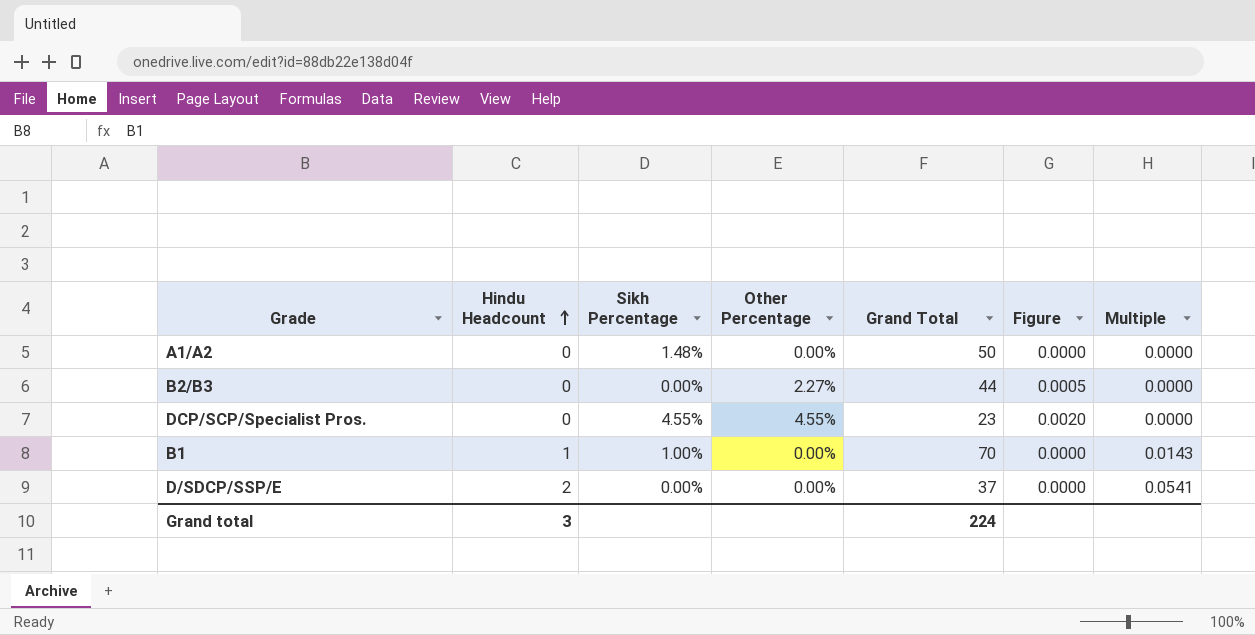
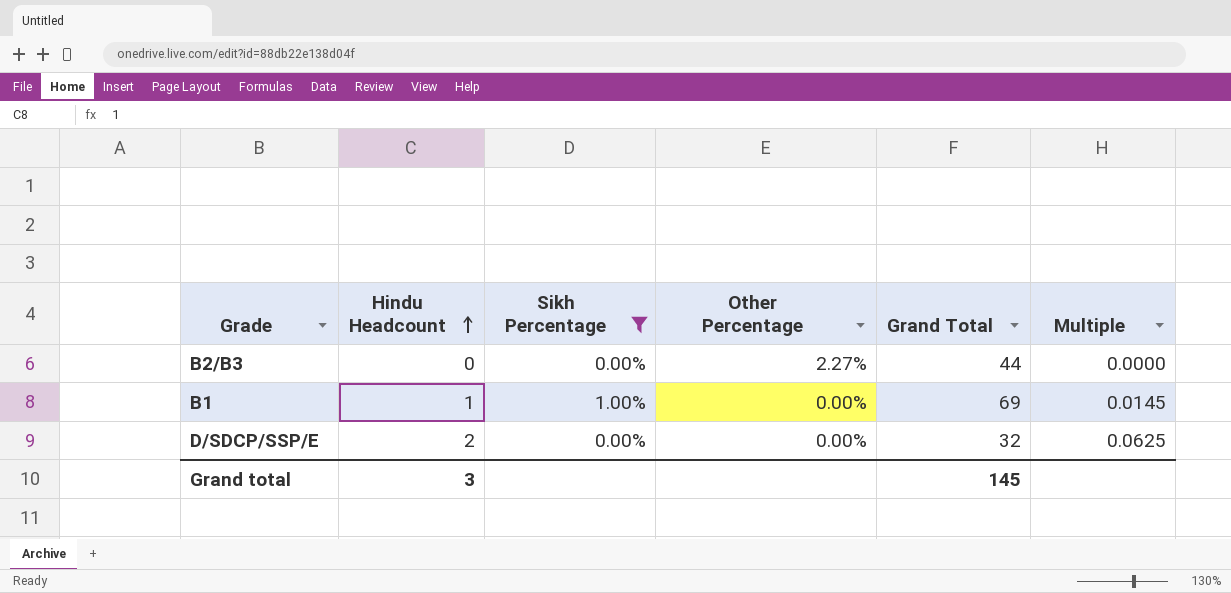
filter: none -> Sikh Percentage <= 1.00%
column Figure | formula: [Other Percentage] / [Grand Total] -> none
B1 | Grand Total: 70 -> 69
B1 | Multiple: 0.0143 -> 0.0145
D/SDCP/SSP/E | Grand Total: 37 -> 32
D/SDCP/SSP/E | Multiple: 0.0541 -> 0.0625
Grand total | Grand Total: 224 -> 145

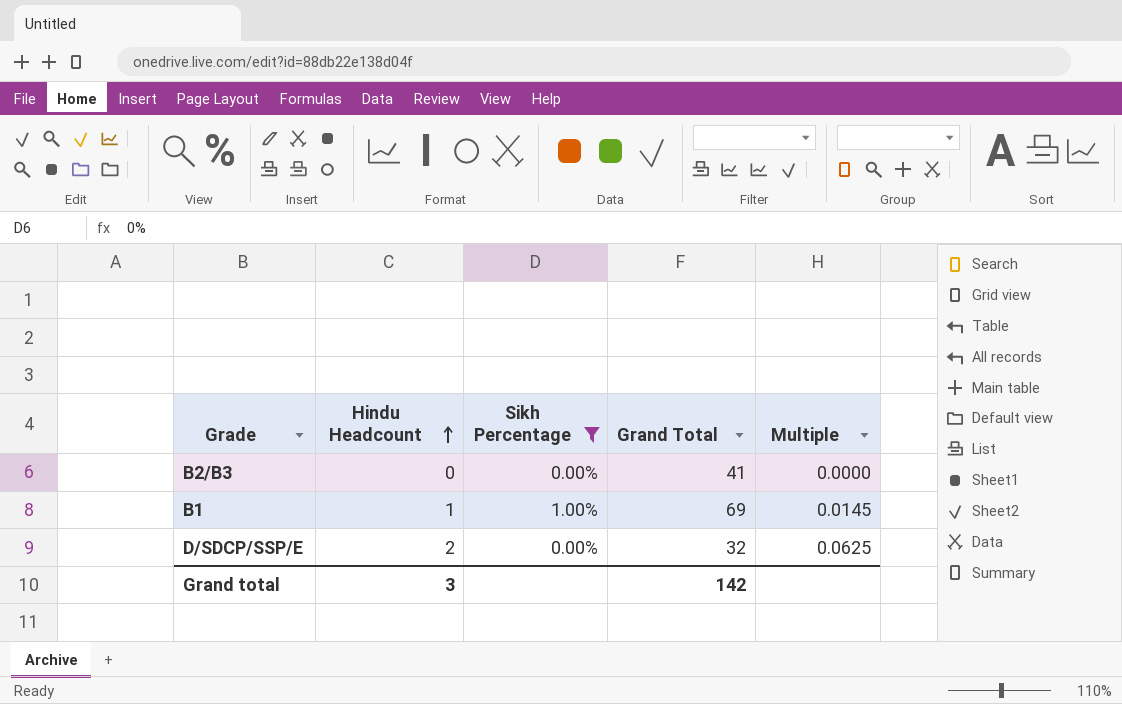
column Other Percentage | position: 4 -> none
B2/B3 | Grand Total: 44 -> 41
Grand total | Grand Total: 145 -> 142

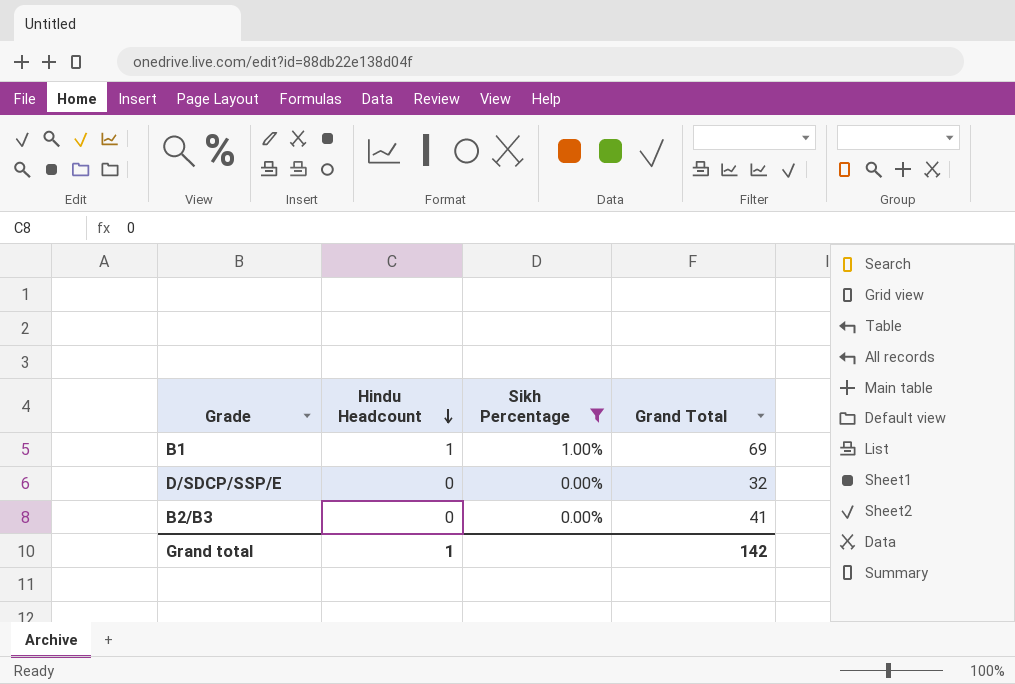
row order: Hindu Headcount ascending -> Hindu Headcount descending
column Multiple | formula: [Hindu Headcount] / [Grand Total] -> none
D/SDCP/SSP/E | Hindu Headcount: 2 -> 0
Grand total | Hindu Headcount: 3 -> 1

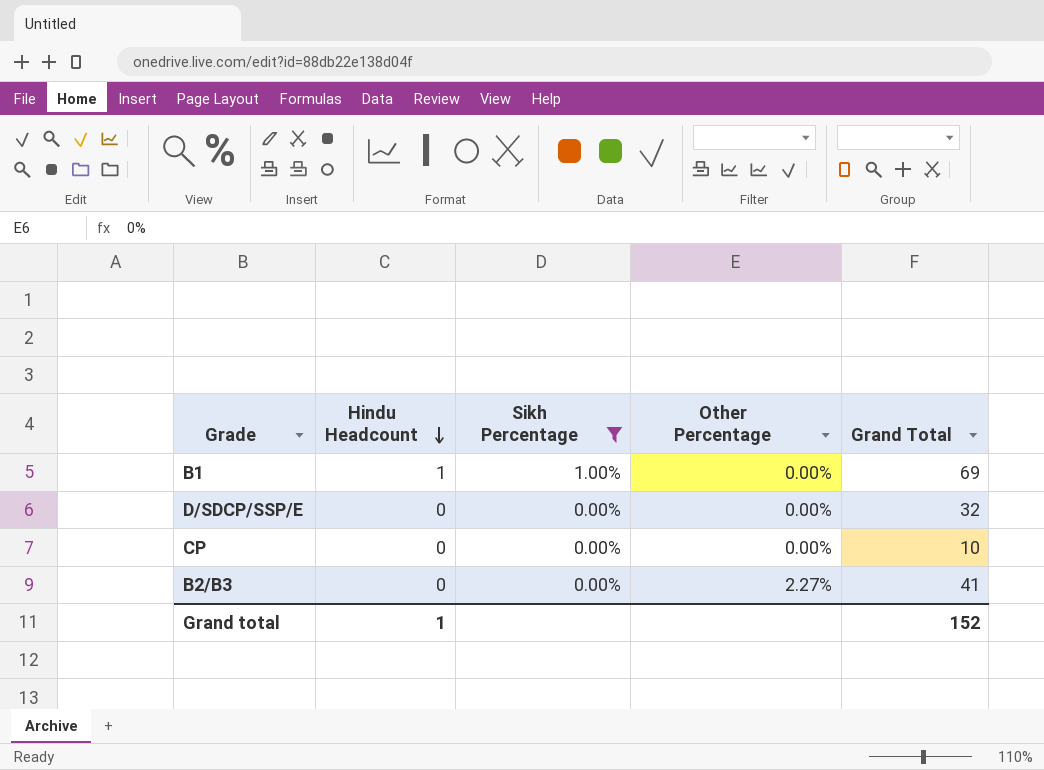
column Other Percentage | position: none -> 4
row CP: none -> 0 | 0.00% | 0.00% | 10
Grand total | Grand Total: 142 -> 152

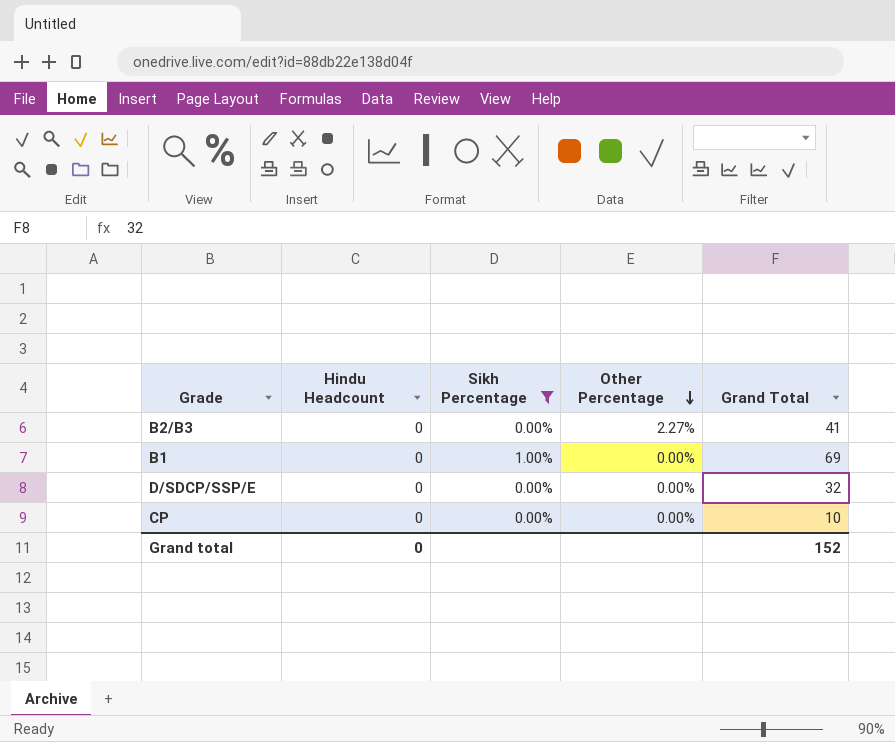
row order: Hindu Headcount descending -> Other Percentage descending
B1 | Hindu Headcount: 1 -> 0
Grand total | Hindu Headcount: 1 -> 0

